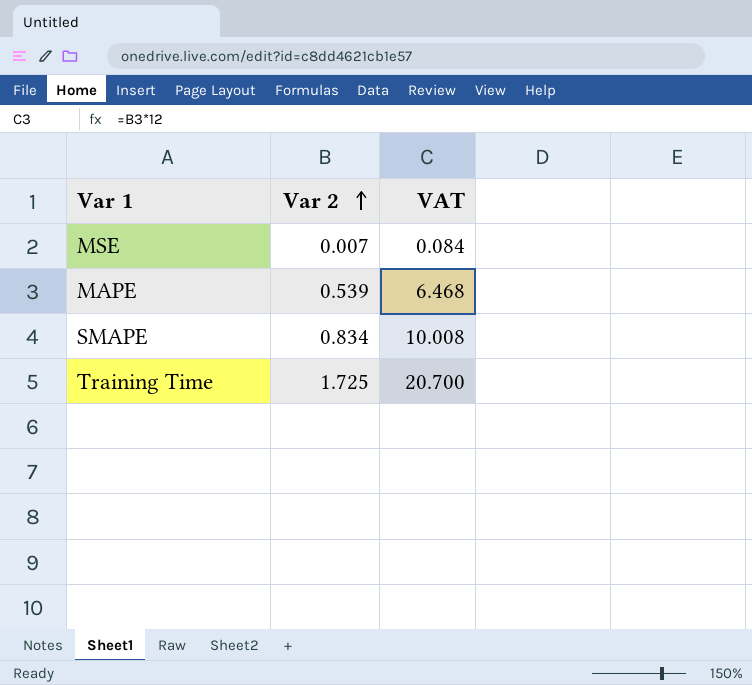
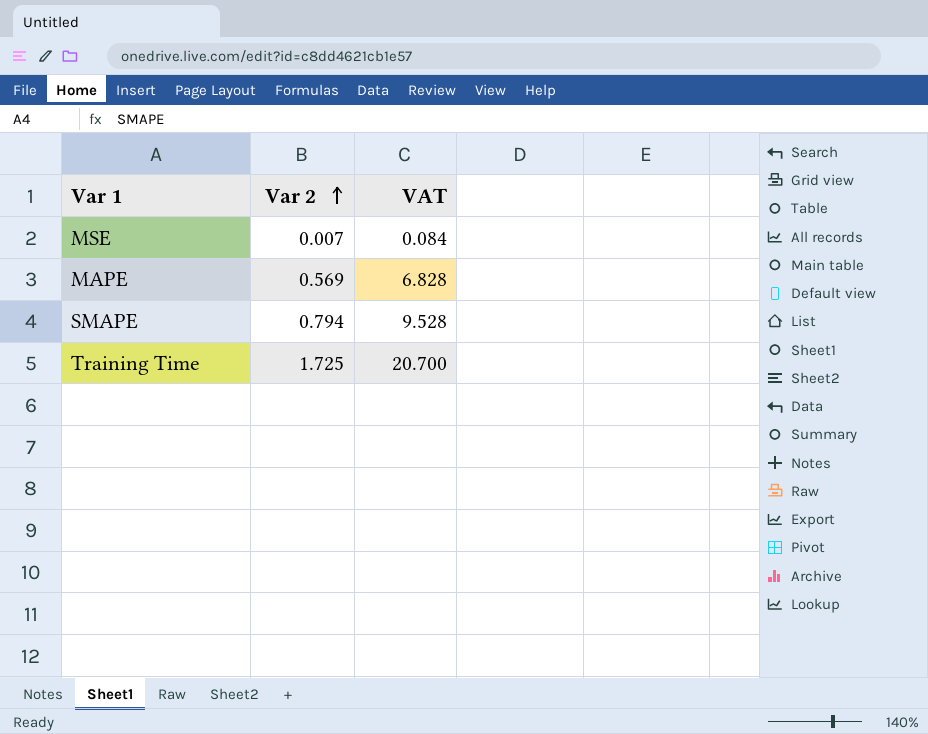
MAPE | Var 2: 0.539 -> 0.569
MAPE | VAT: 6.468 -> 6.828
SMAPE | Var 2: 0.834 -> 0.794
SMAPE | VAT: 10.008 -> 9.528

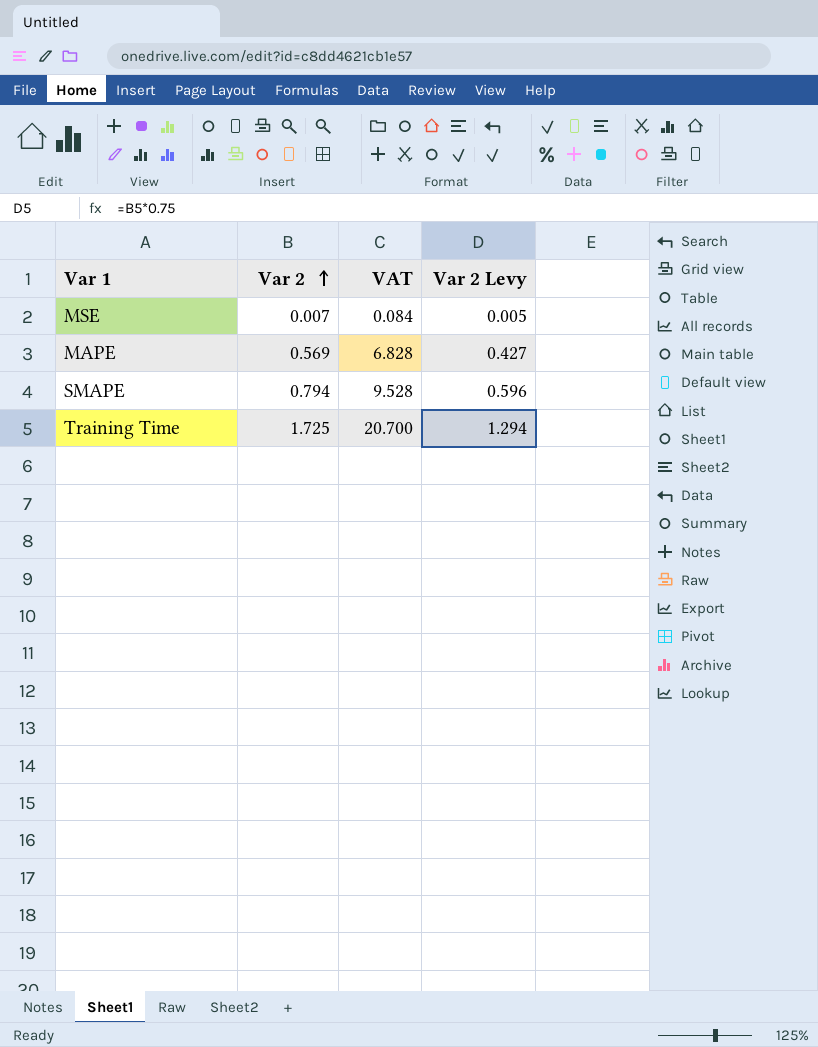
column Var 2 Levy | formula: none -> [Var 2] * 0.75

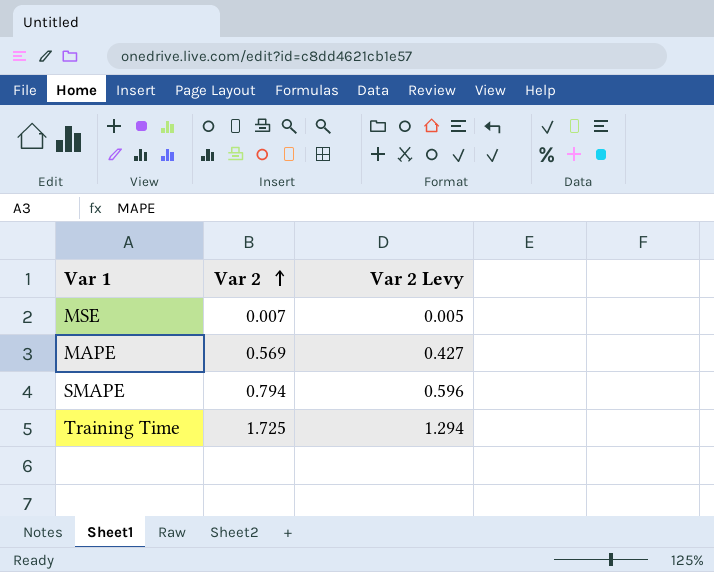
column VAT | formula: [Var 2] * 12 -> none

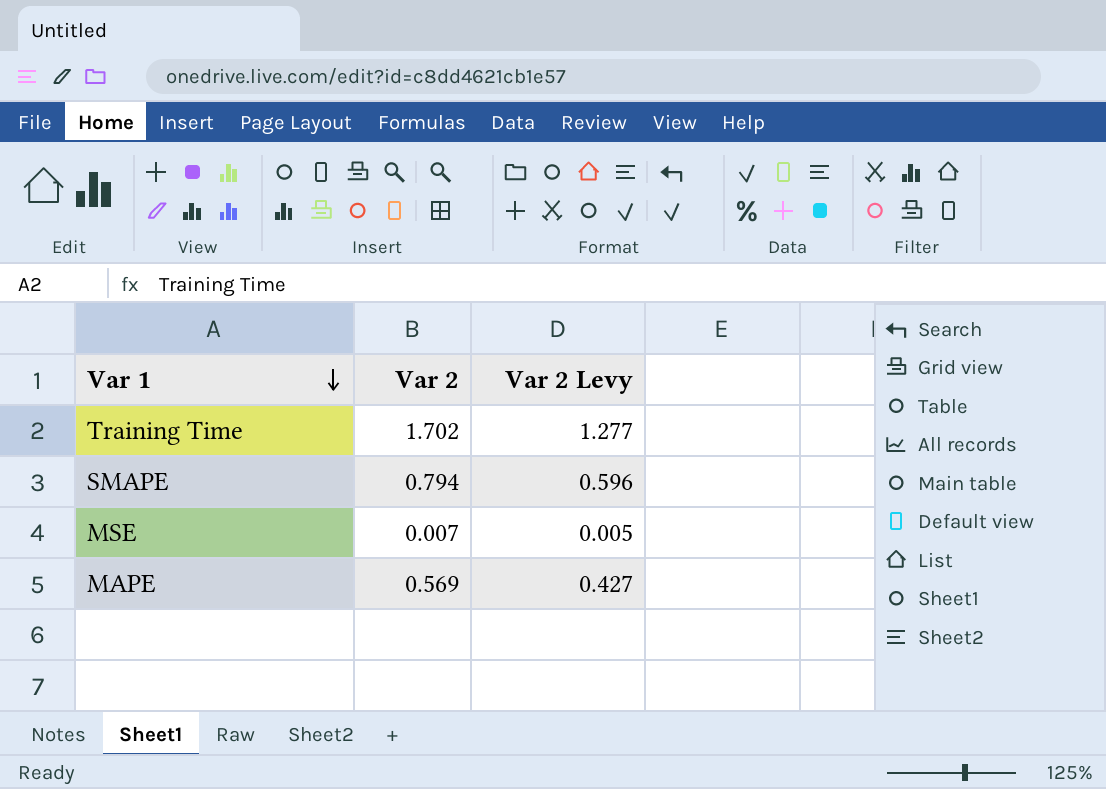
row order: Var 2 ascending -> Var 1 descending
Training Time | Var 2: 1.725 -> 1.702
Training Time | Var 2 Levy: 1.294 -> 1.277

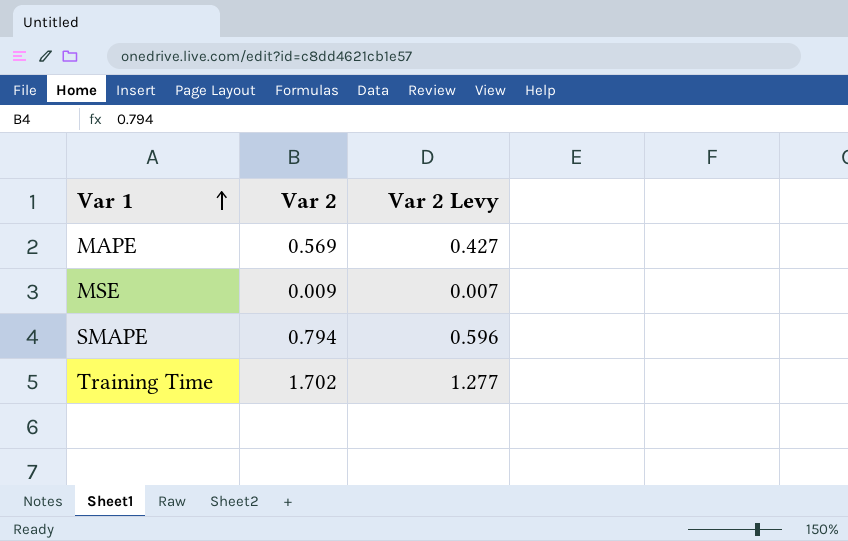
row order: Var 1 descending -> Var 1 ascending
MSE | Var 2: 0.007 -> 0.009
MSE | Var 2 Levy: 0.005 -> 0.007

